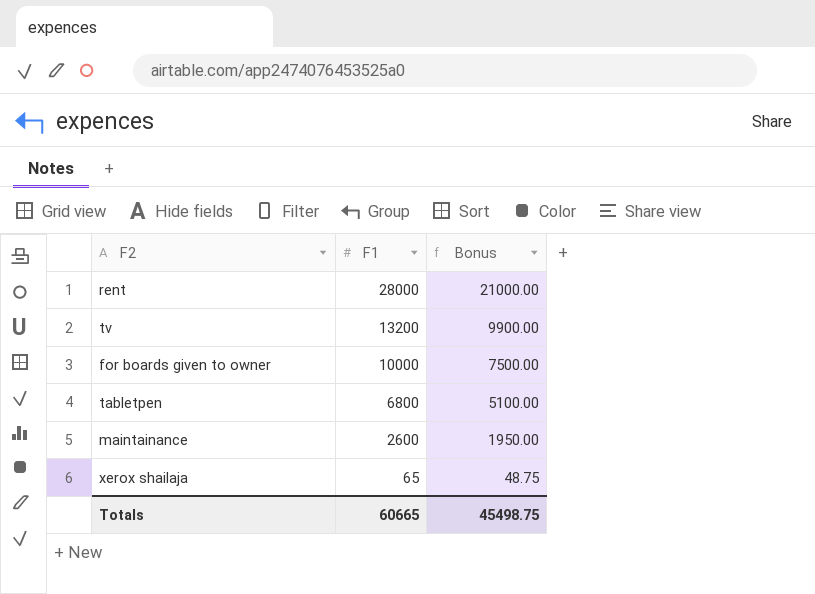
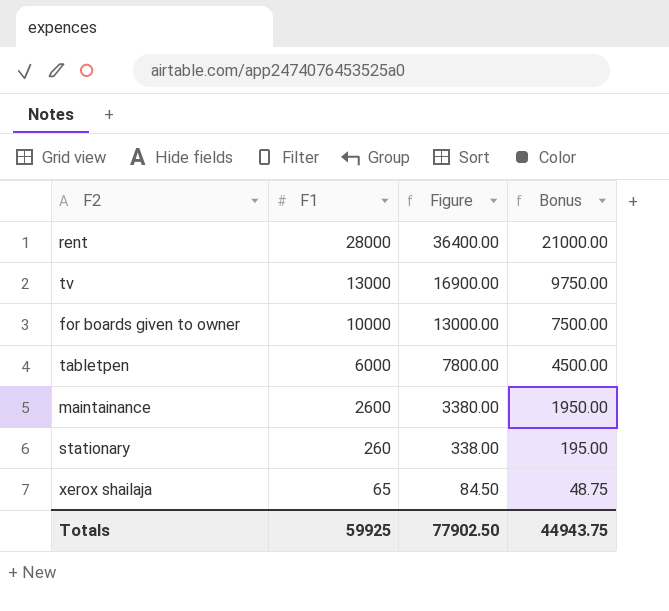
column Figure | formula: none -> [F1] * 1.3
tv | F1: 13200 -> 13000
tv | Bonus: 9900.00 -> 9750.00
tabletpen | F1: 6800 -> 6000
tabletpen | Bonus: 5100.00 -> 4500.00
row stationary: none -> 260 | 338.00 | 195.00
Totals | F1: 60665 -> 59925
Totals | Bonus: 45498.75 -> 44943.75

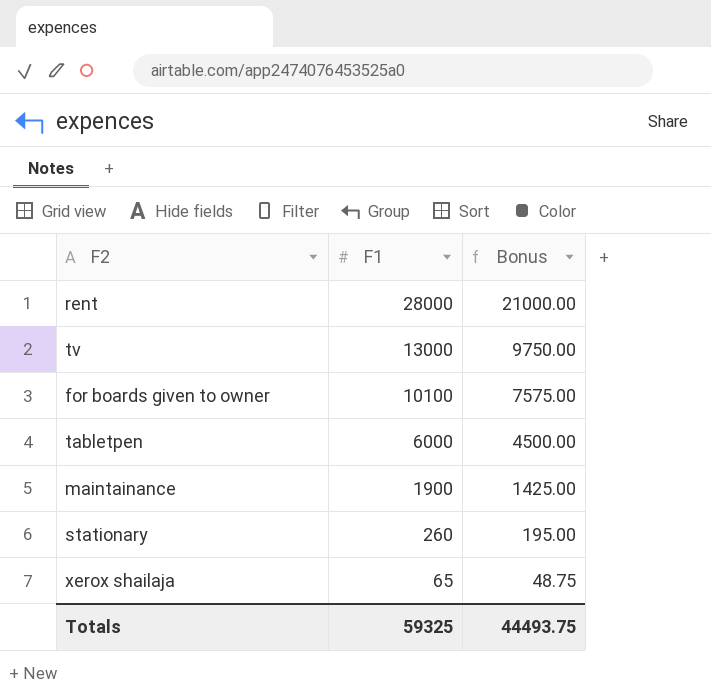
column Figure | formula: [F1] * 1.3 -> none
for boards given to owner | F1: 10000 -> 10100
for boards given to owner | Bonus: 7500.00 -> 7575.00
maintainance | F1: 2600 -> 1900
maintainance | Bonus: 1950.00 -> 1425.00
Totals | F1: 59925 -> 59325
Totals | Bonus: 44943.75 -> 44493.75

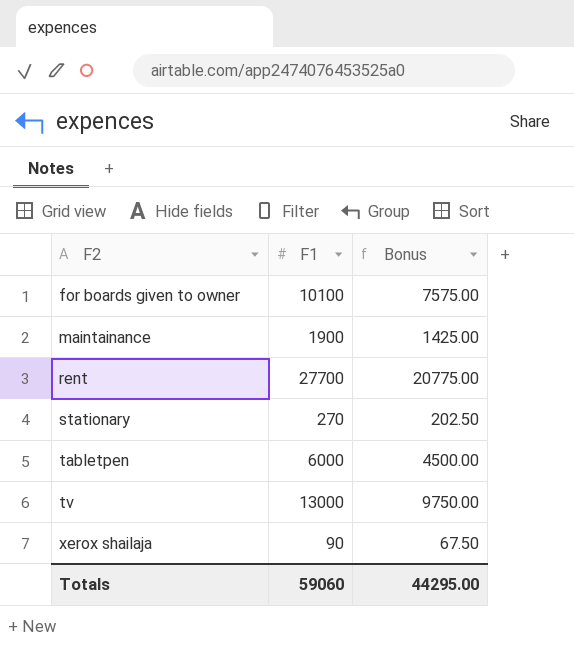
row order: F1 descending -> F2 ascending
rent | F1: 28000 -> 27700
rent | Bonus: 21000.00 -> 20775.00
stationary | F1: 260 -> 270
stationary | Bonus: 195.00 -> 202.50
xerox shailaja | F1: 65 -> 90
xerox shailaja | Bonus: 48.75 -> 67.50
Totals | F1: 59325 -> 59060
Totals | Bonus: 44493.75 -> 44295.00

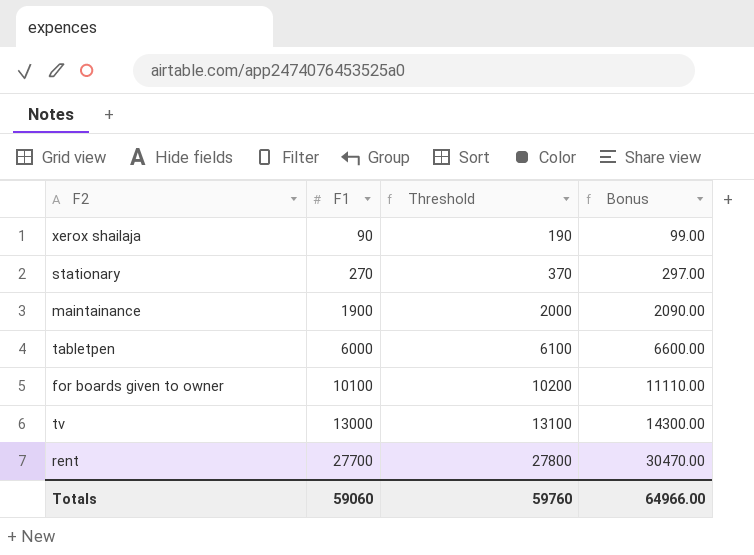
row order: F2 ascending -> F1 ascending
column Threshold | formula: none -> [F1] + 100
column Bonus | formula: [F1] * 0.75 -> [F1] * 1.1
Totals | Bonus: 44295.00 -> 64966.00

